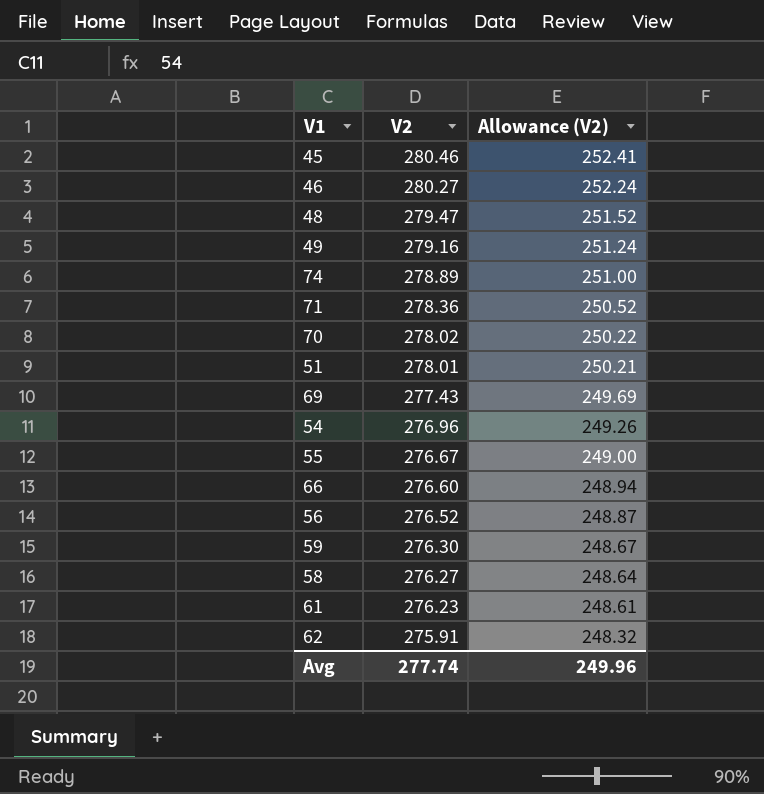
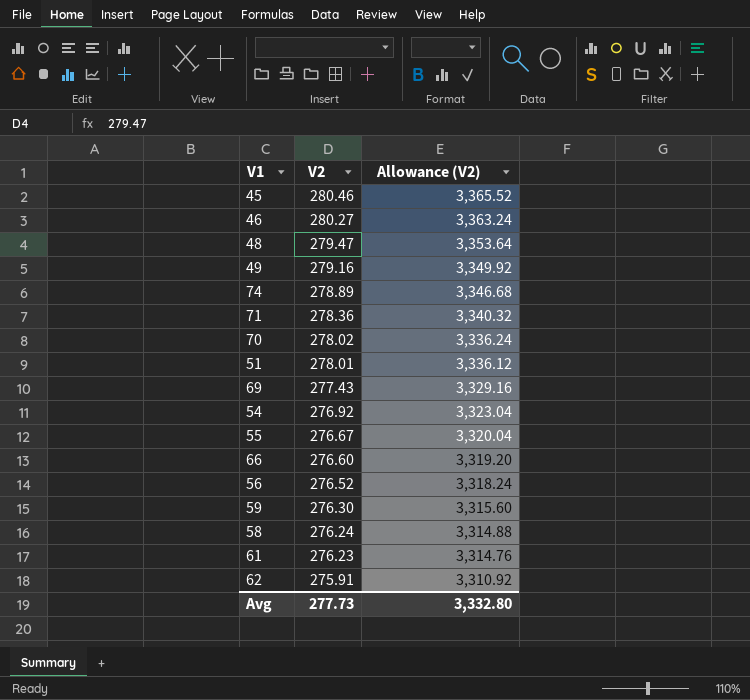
column Allowance (V2) | formula: [V2] * 0.9 -> [V2] * 12
54 | V2: 276.96 -> 276.92
58 | V2: 276.27 -> 276.24
Avg | V2: 277.74 -> 277.73
Avg | Allowance (V2): 249.96 -> 3,332.80

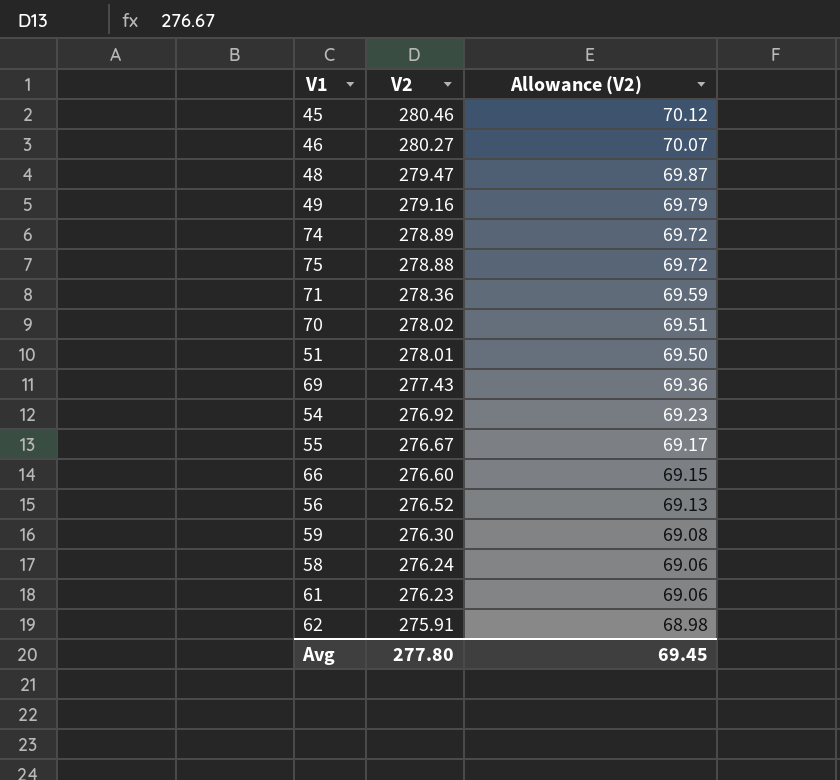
column Allowance (V2) | formula: [V2] * 12 -> [V2] * 0.25
row 75: none -> 278.88 | 69.72
Avg | V2: 277.73 -> 277.80
Avg | Allowance (V2): 3,332.80 -> 69.45

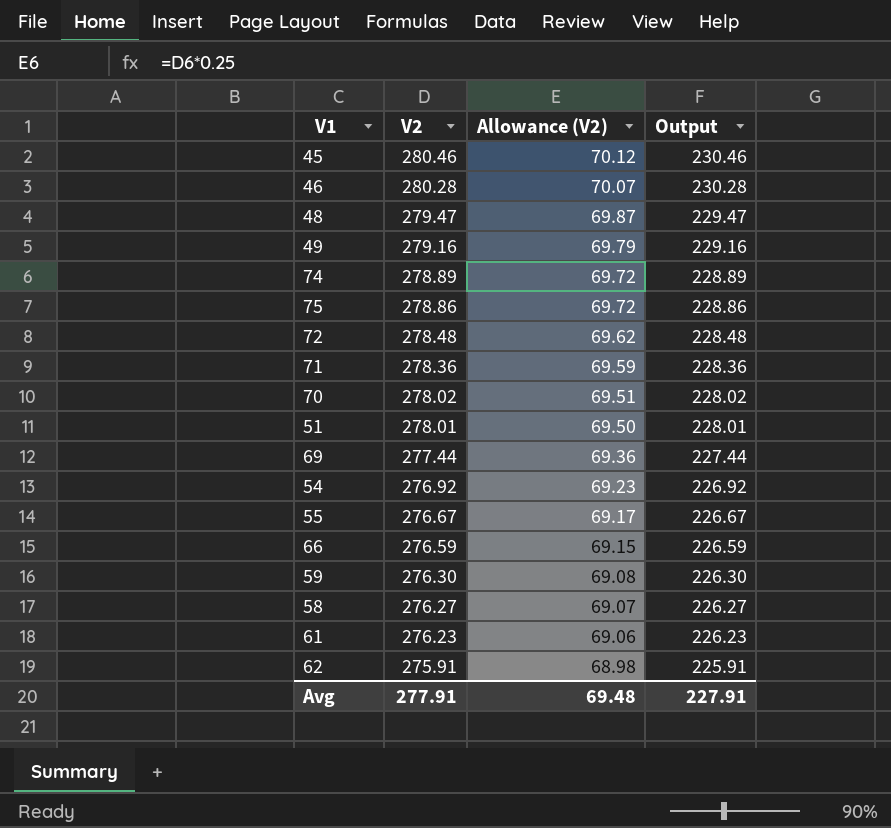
column Output | formula: none -> [V2] - 50
row 56: 276.52 | 69.13 -> none
46 | V2: 280.27 -> 280.28
75 | V2: 278.88 -> 278.86
row 72: none -> 278.48 | 69.62 | 228.48
69 | V2: 277.43 -> 277.44
66 | V2: 276.60 -> 276.59
58 | V2: 276.24 -> 276.27
58 | Allowance (V2): 69.06 -> 69.07
Avg | V2: 277.80 -> 277.91
Avg | Allowance (V2): 69.45 -> 69.48

